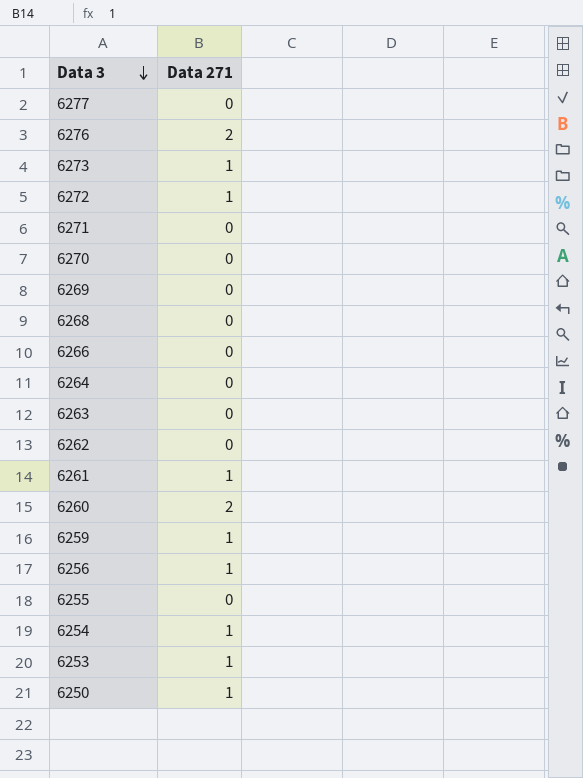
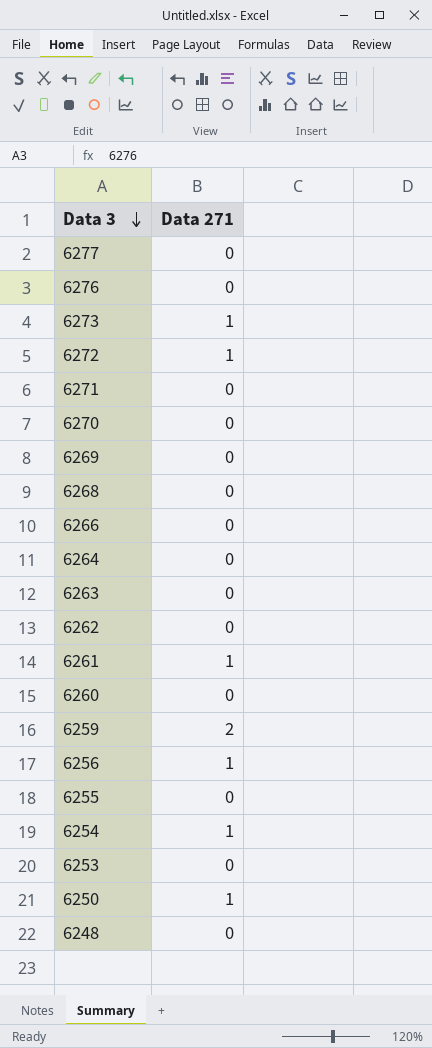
6276 | Data 271: 2 -> 0
6260 | Data 271: 2 -> 0
6259 | Data 271: 1 -> 2
6253 | Data 271: 1 -> 0
row 6248: none -> 0

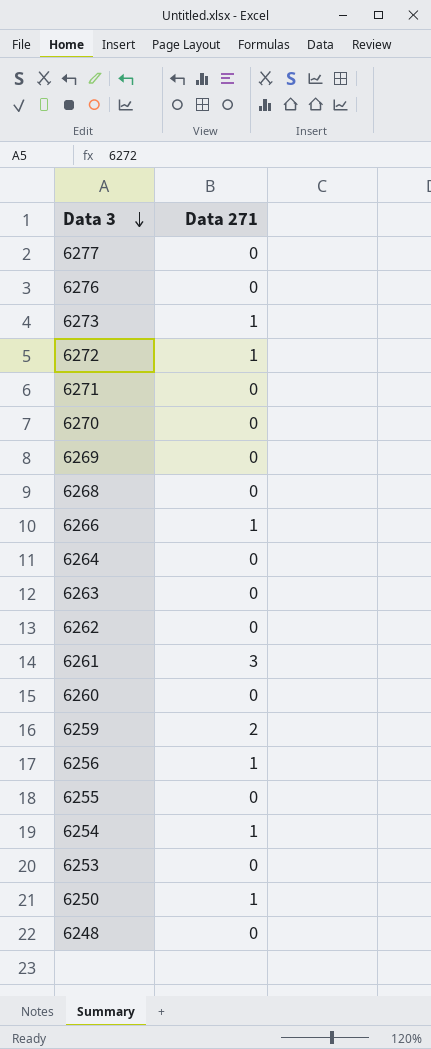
6266 | Data 271: 0 -> 1
6261 | Data 271: 1 -> 3

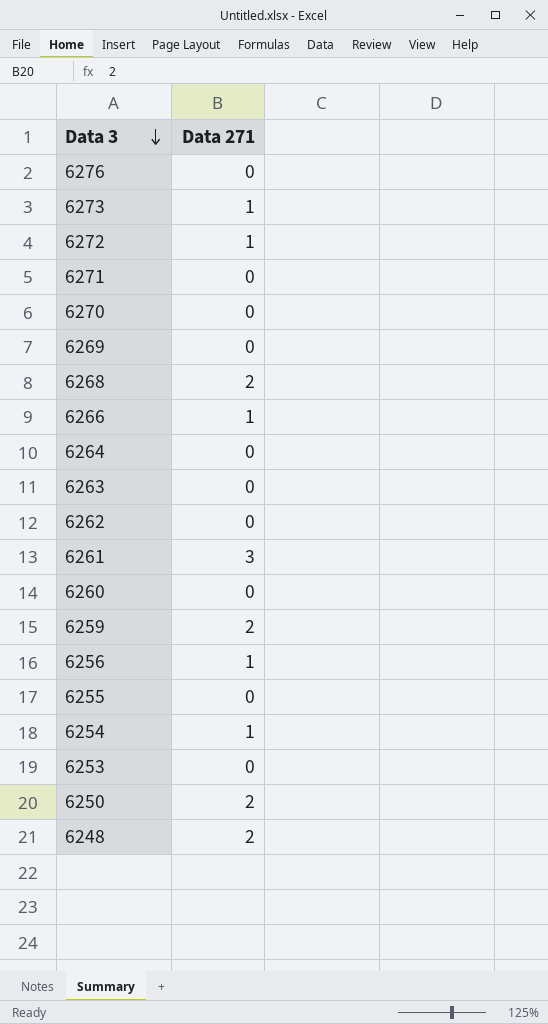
row 6277: 0 -> none
6268 | Data 271: 0 -> 2
6250 | Data 271: 1 -> 2
6248 | Data 271: 0 -> 2

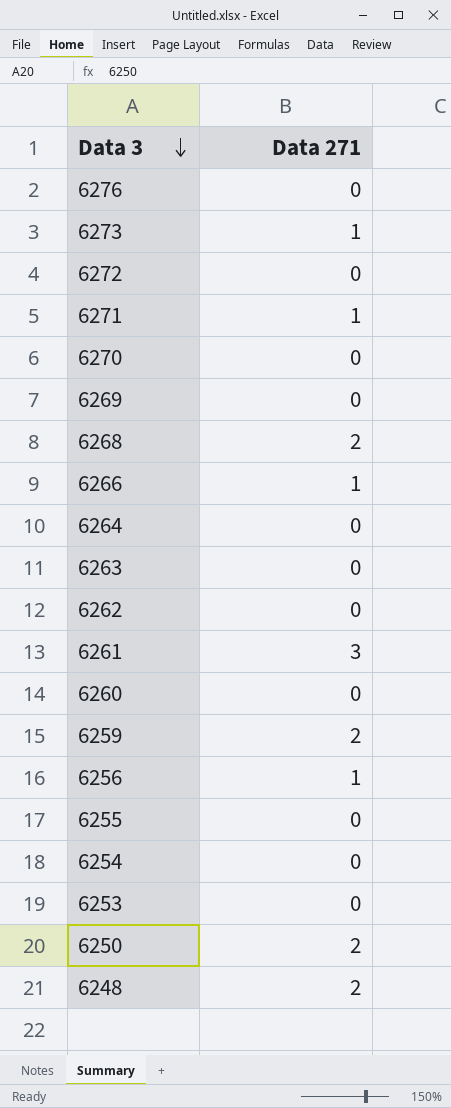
6272 | Data 271: 1 -> 0
6271 | Data 271: 0 -> 1
6254 | Data 271: 1 -> 0

